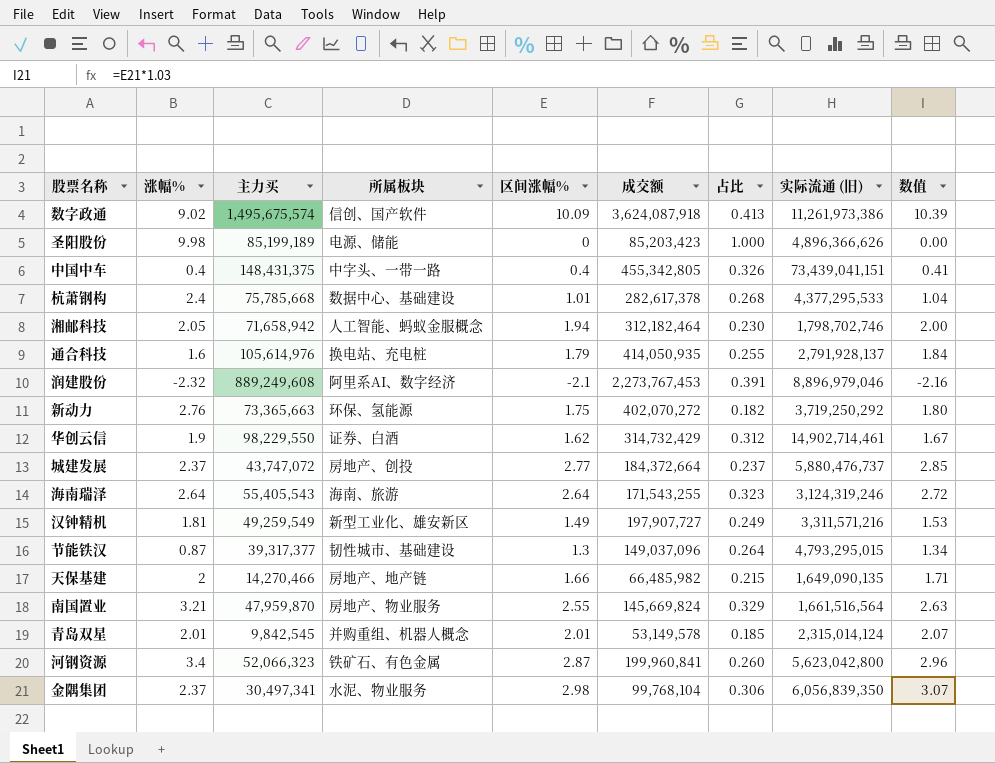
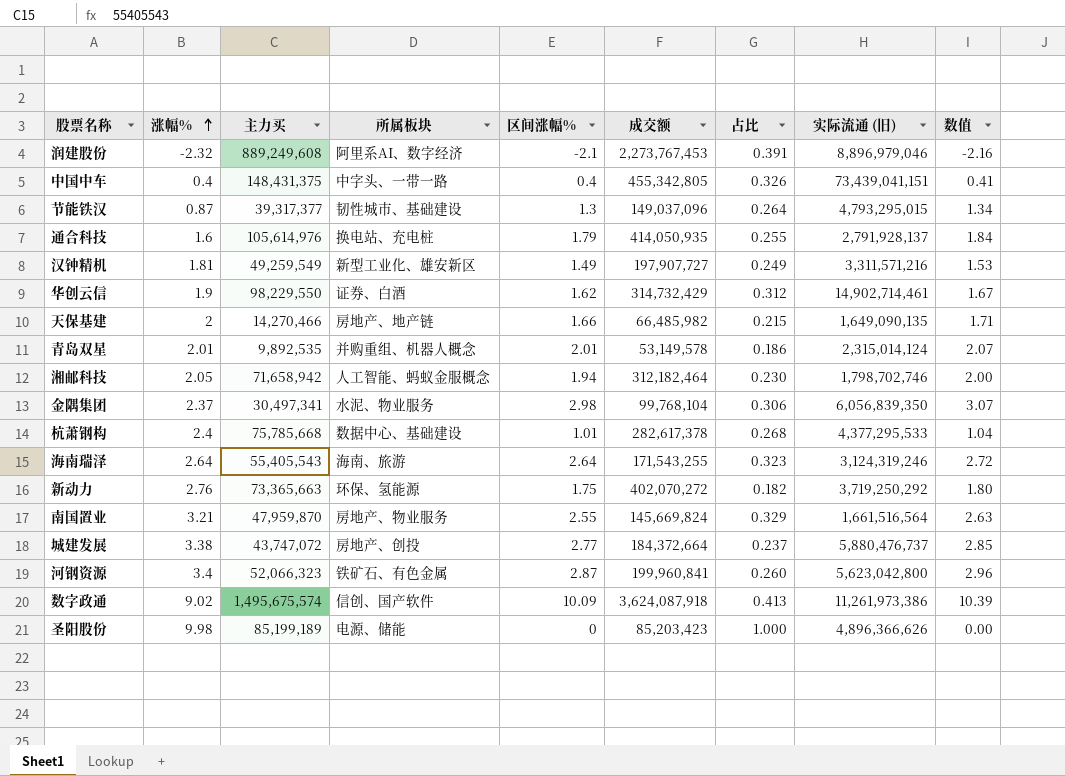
row order: none -> 涨幅% ascending
青岛双星 | 主力买: 9,842,545 -> 9,892,535
青岛双星 | 占比: 0.185 -> 0.186
城建发展 | 涨幅%: 2.37 -> 3.38

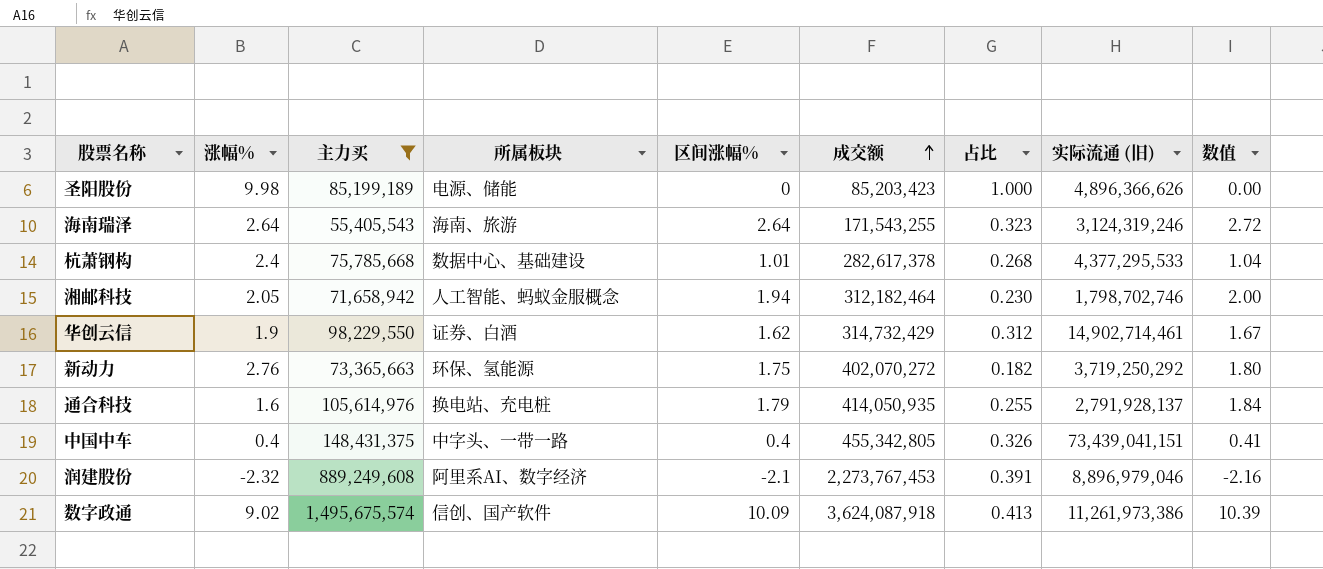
filter: none -> 主力买 >= 55,405,543
row order: 涨幅% ascending -> 成交额 ascending

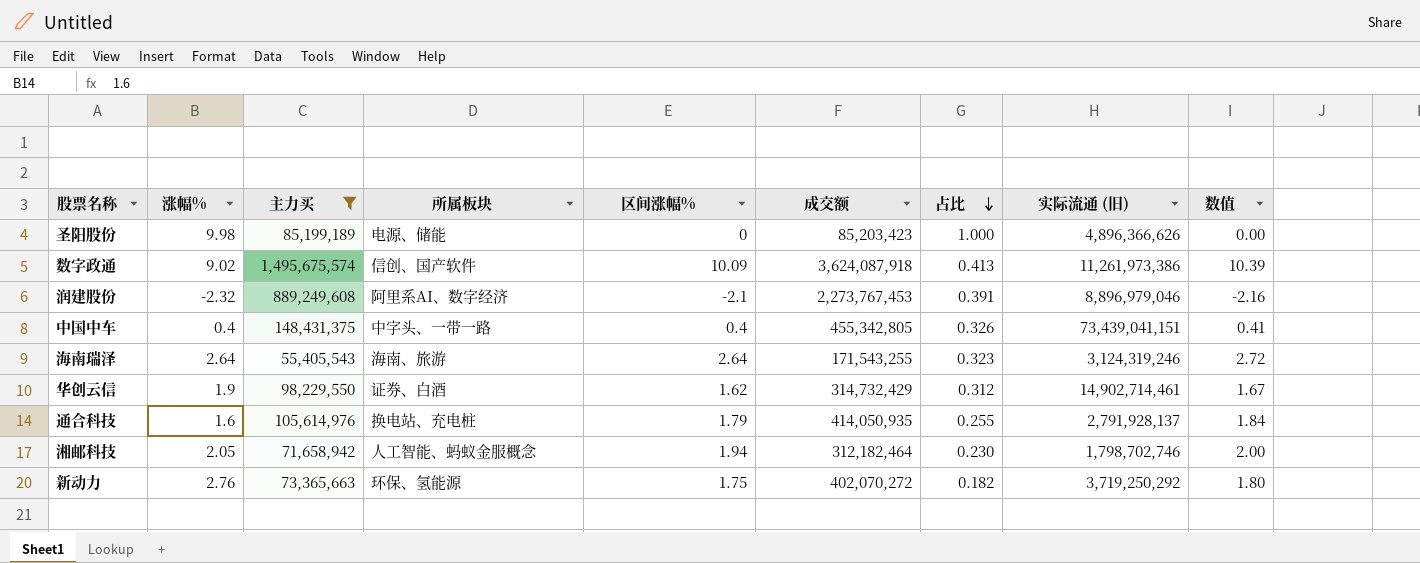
row order: 成交额 ascending -> 占比 descending
row 杭萧钢构: 2.4 | 75,785,668 | 数据中心、基础建设 | 1.01 | 282,617,378 | 0.268 | 4,377,295,533 | 1.04 -> none

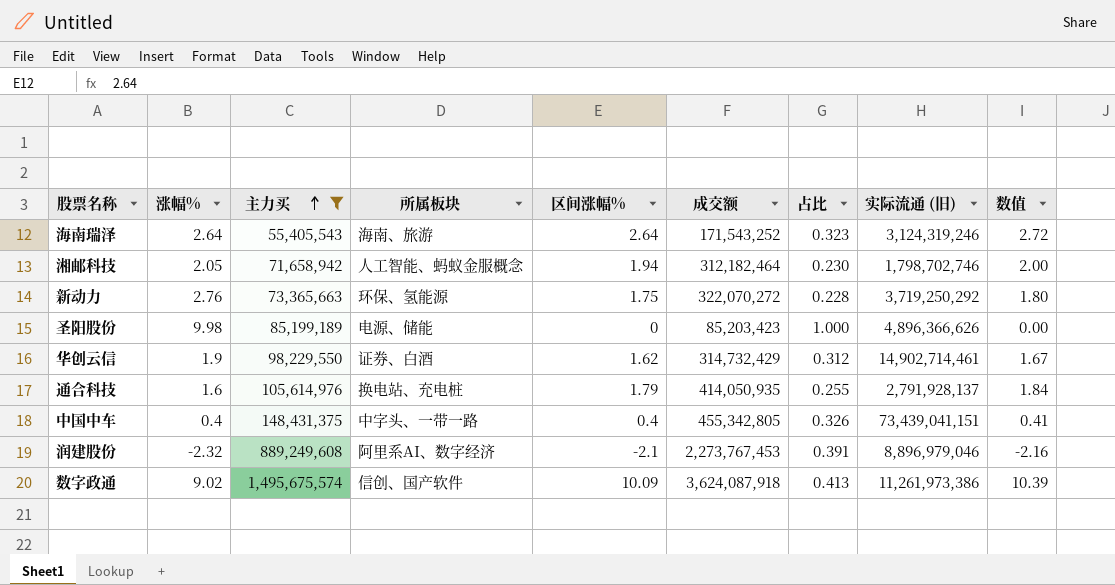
row order: 占比 descending -> 主力买 ascending
海南瑞泽 | 成交额: 171,543,255 -> 171,543,252
新动力 | 成交额: 402,070,272 -> 322,070,272
新动力 | 占比: 0.182 -> 0.228

